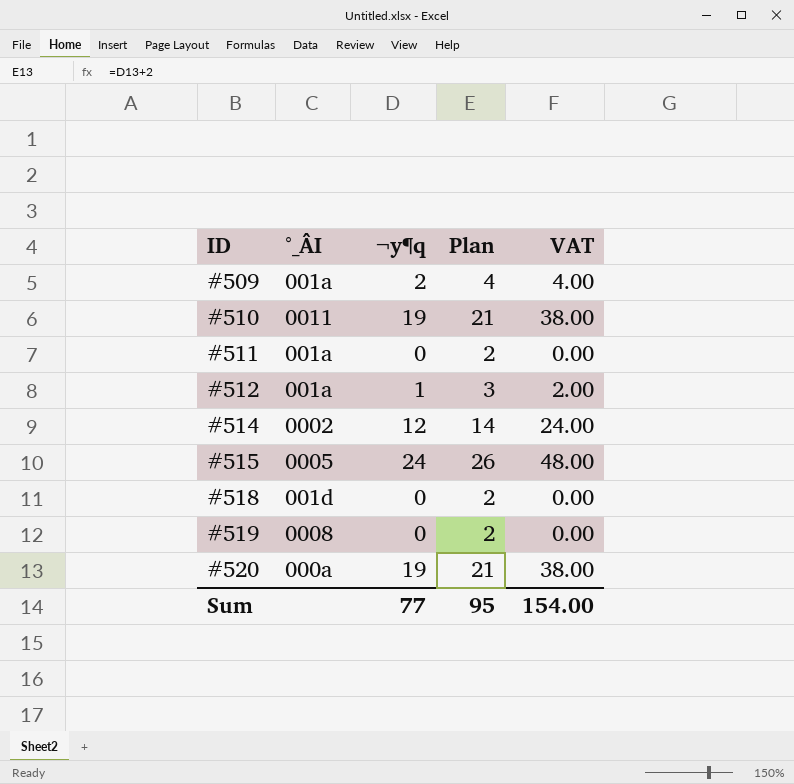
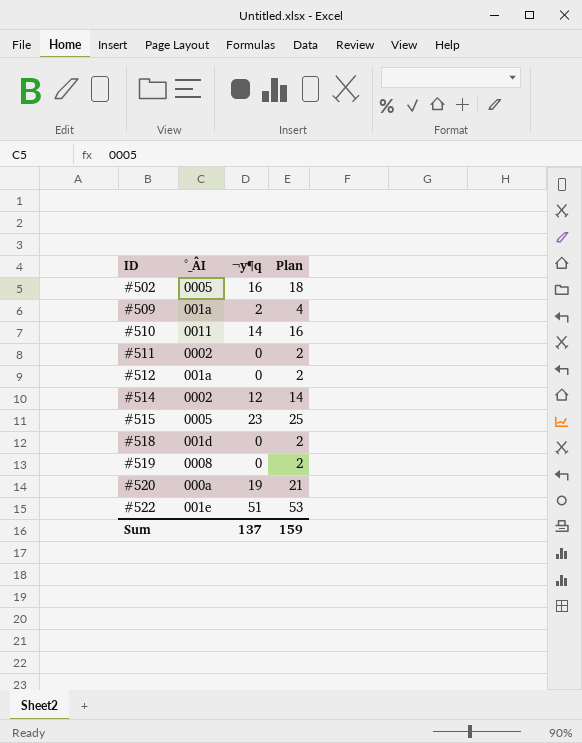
column VAT | formula: [¬y¶q] * 2 -> none
row #502: none -> 0005 | 16 | 18
#510 | ¬y¶q: 19 -> 14
#510 | Plan: 21 -> 16
#511 | °_ÂI: 001a -> 0002
#512 | ¬y¶q: 1 -> 0
#512 | Plan: 3 -> 2
#515 | ¬y¶q: 24 -> 23
#515 | Plan: 26 -> 25
row #522: none -> 001e | 51 | 53
Sum | ¬y¶q: 77 -> 137
Sum | Plan: 95 -> 159

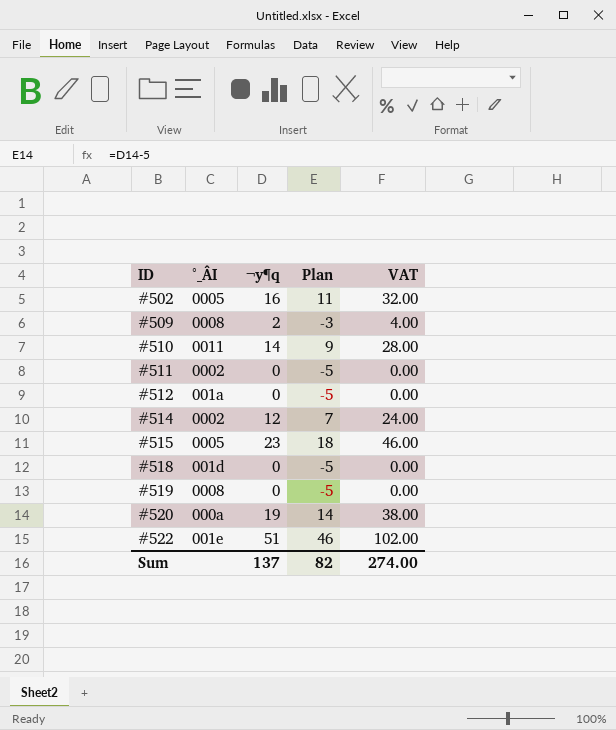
column Plan | formula: [¬y¶q] + 2 -> [¬y¶q] - 5
column VAT | formula: none -> [¬y¶q] * 2
#509 | °_ÂI: 001a -> 0008
Sum | Plan: 159 -> 82

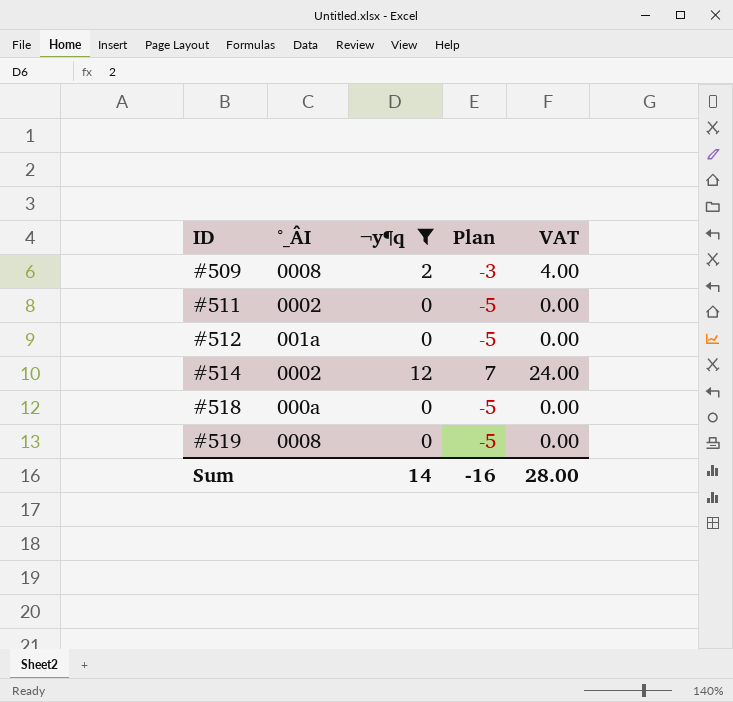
filter: none -> ¬y¶q <= 12
#518 | °_ÂI: 001d -> 000a
Sum | ¬y¶q: 137 -> 14
Sum | Plan: 82 -> -16
Sum | VAT: 274.00 -> 28.00

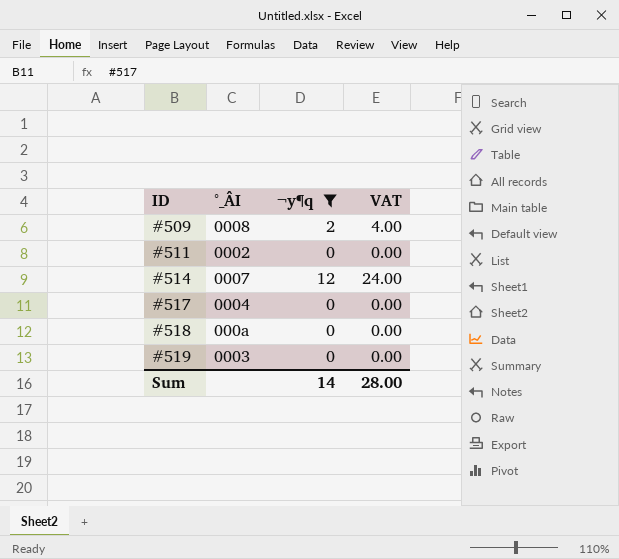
column Plan | formula: [¬y¶q] - 5 -> none
row #512: 001a | 0 | -5 | 0.00 -> none
#514 | °_ÂI: 0002 -> 0007
row #517: none -> 0004 | 0 | 0.00
#519 | °_ÂI: 0008 -> 0003

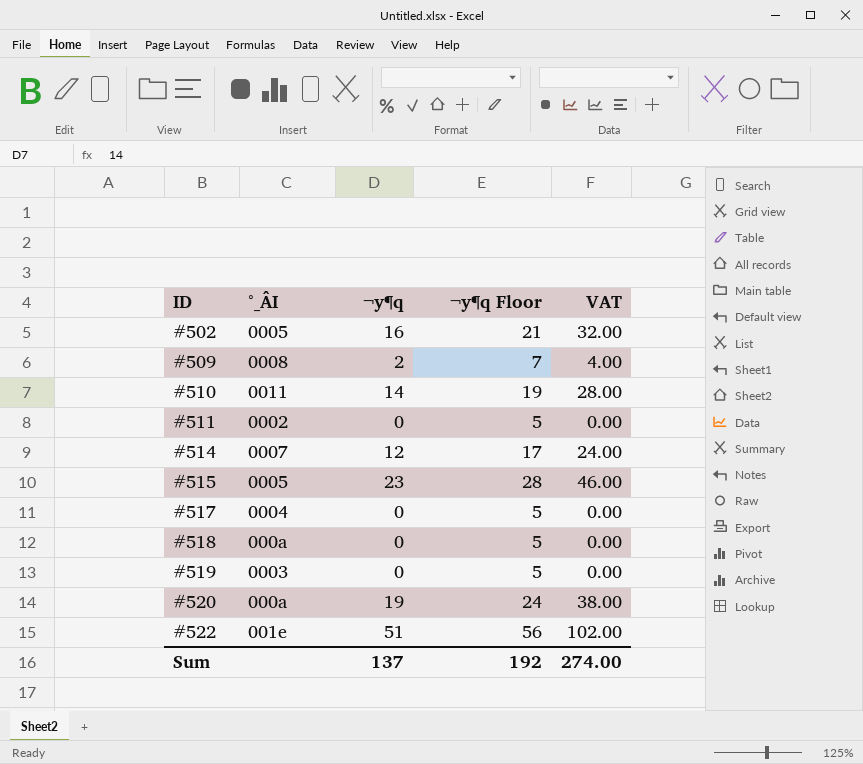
filter: ¬y¶q <= 12 -> none
column ¬y¶q Floor | formula: none -> [¬y¶q] + 5
Sum | ¬y¶q: 14 -> 137
Sum | VAT: 28.00 -> 274.00

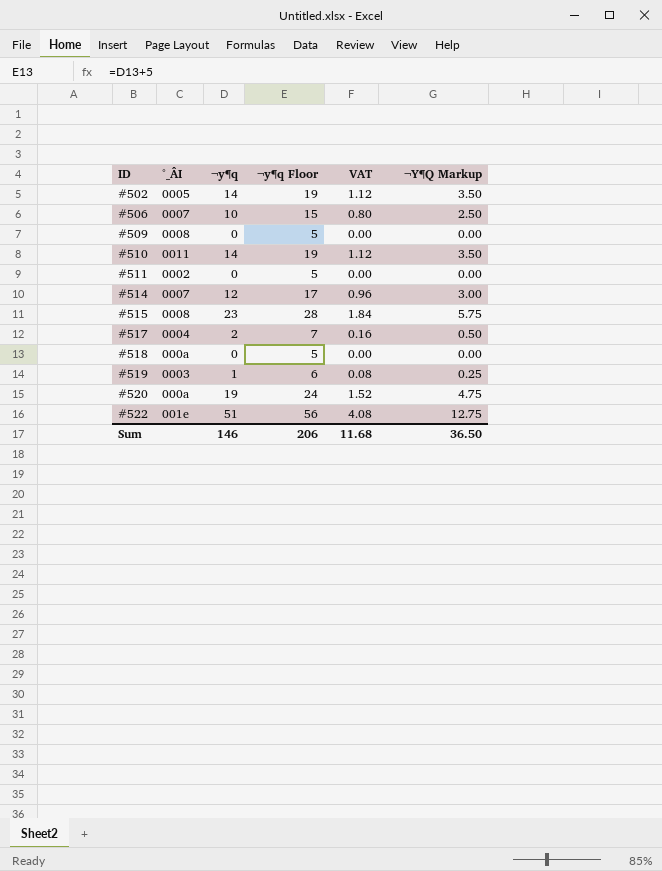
column VAT | formula: [¬y¶q] * 2 -> [¬y¶q] * 0.08
column ¬Y¶Q Markup | formula: none -> [¬y¶q] * 0.25
#502 | ¬y¶q: 16 -> 14
#502 | ¬y¶q Floor: 21 -> 19
row #506: none -> 0007 | 10 | 15 | 0.80 | 2.50
#509 | ¬y¶q: 2 -> 0
#509 | ¬y¶q Floor: 7 -> 5
#515 | °_ÂI: 0005 -> 0008
#517 | ¬y¶q: 0 -> 2
#517 | ¬y¶q Floor: 5 -> 7
#519 | ¬y¶q: 0 -> 1
#519 | ¬y¶q Floor: 5 -> 6
Sum | ¬y¶q: 137 -> 146
Sum | ¬y¶q Floor: 192 -> 206
Sum | VAT: 274.00 -> 11.68

